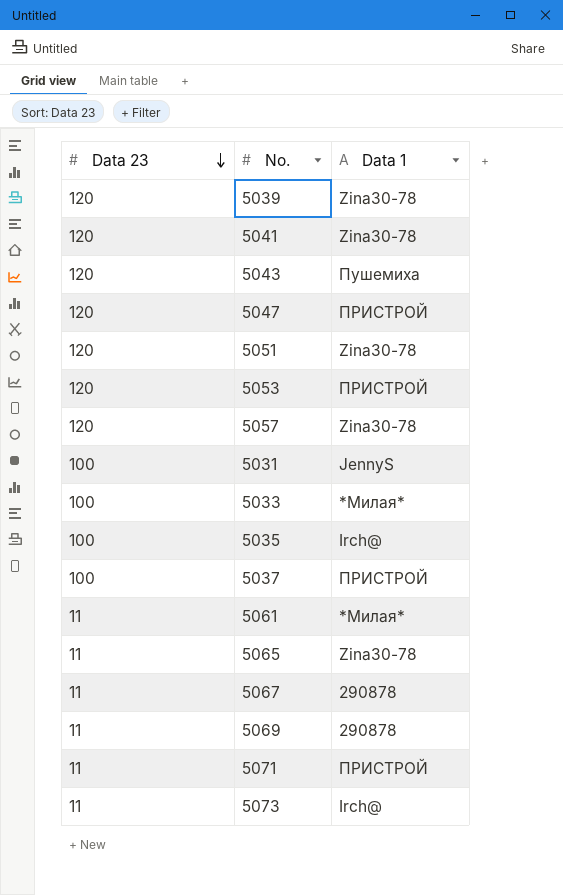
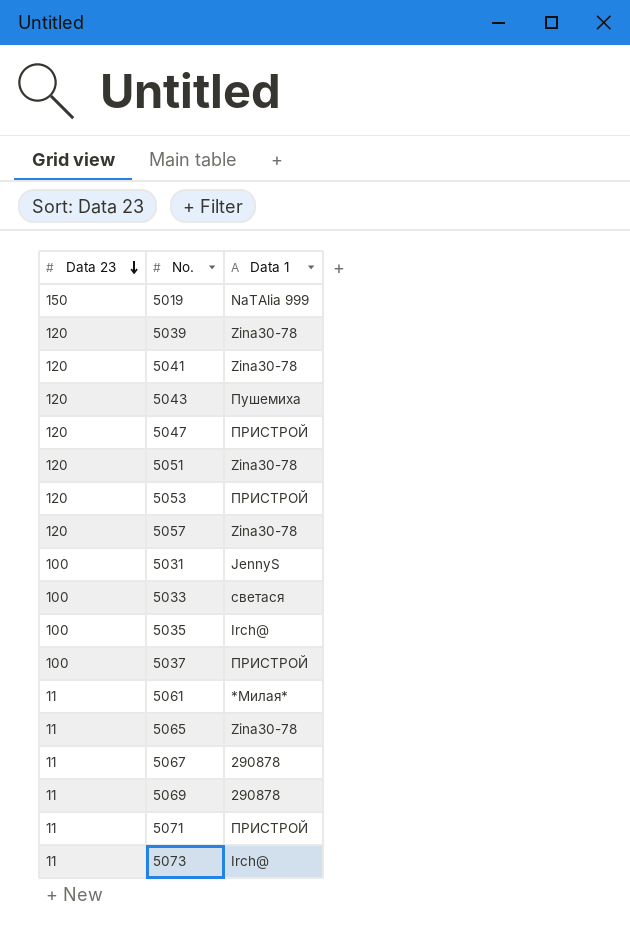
row 5019: none -> 150 | NaTAlia 999
5033 | Data 1: *Милая* -> светася

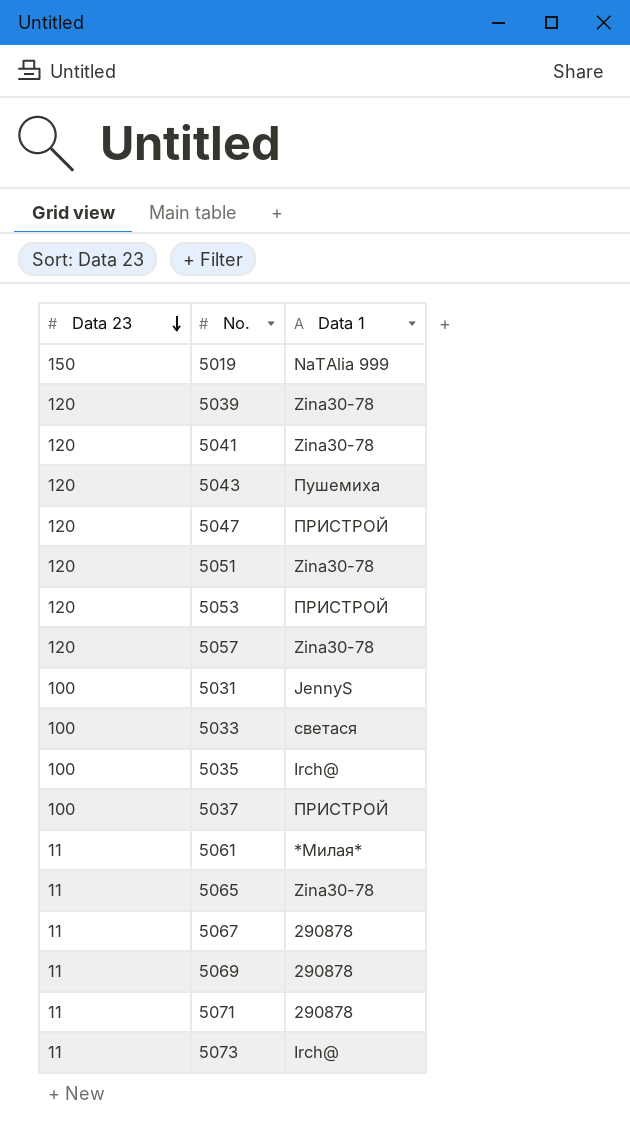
5071 | Data 1: ПРИСТРОЙ -> 290878

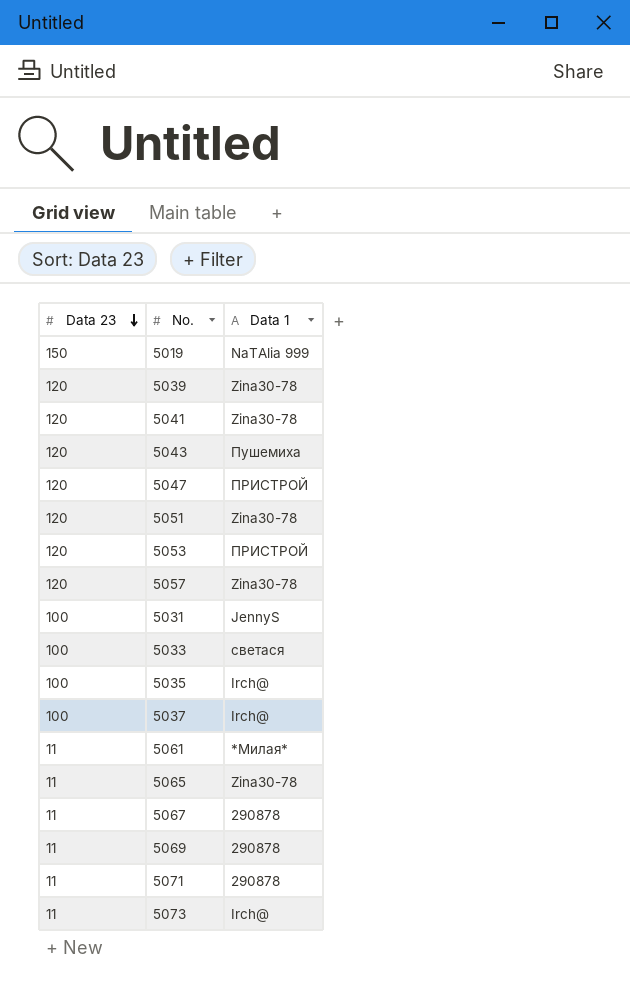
5037 | Data 1: ПРИСТРОЙ -> Irch@

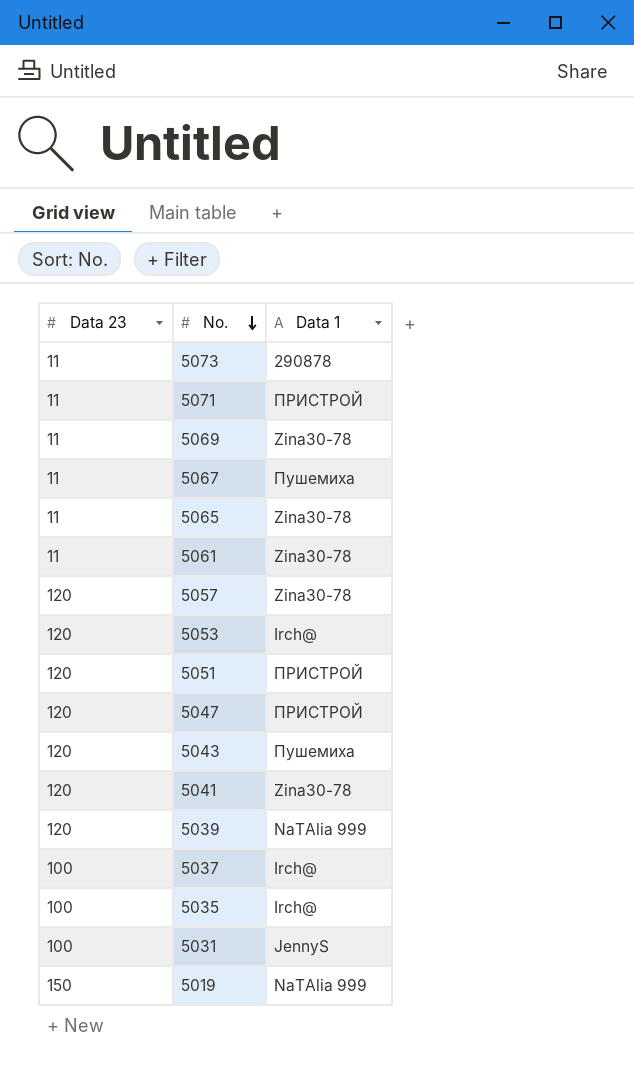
row order: Data 23 descending -> No. descending
row 5033: 100 | светася -> none
5073 | Data 1: Irch@ -> 290878
5071 | Data 1: 290878 -> ПРИСТРОЙ
5069 | Data 1: 290878 -> Zina30-78
5067 | Data 1: 290878 -> Пушемиха
5061 | Data 1: *Милая* -> Zina30-78
5053 | Data 1: ПРИСТРОЙ -> Irch@
5051 | Data 1: Zina30-78 -> ПРИСТРОЙ
5039 | Data 1: Zina30-78 -> NaTAlia 999

